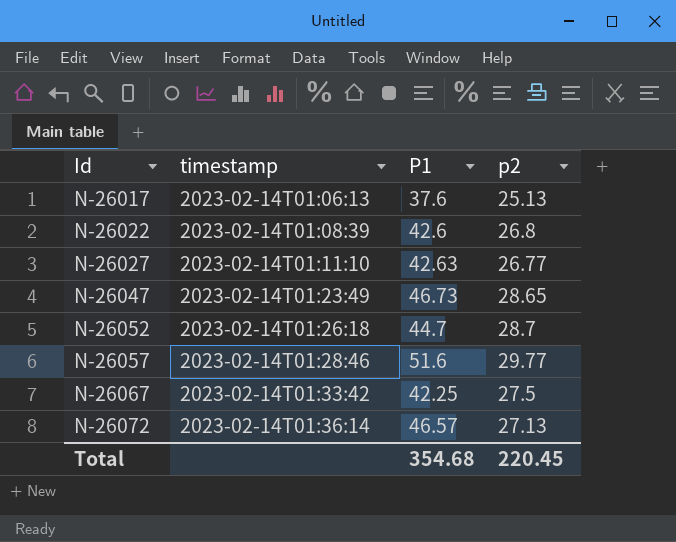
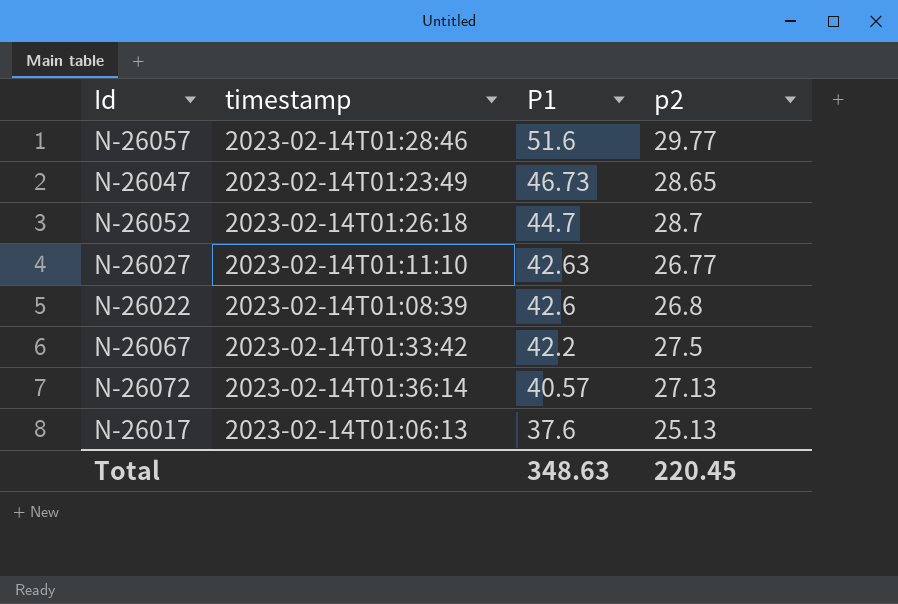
row order: Id ascending -> P1 descending
N-26067 | P1: 42.25 -> 42.2
N-26072 | P1: 46.57 -> 40.57
Total | P1: 354.68 -> 348.63

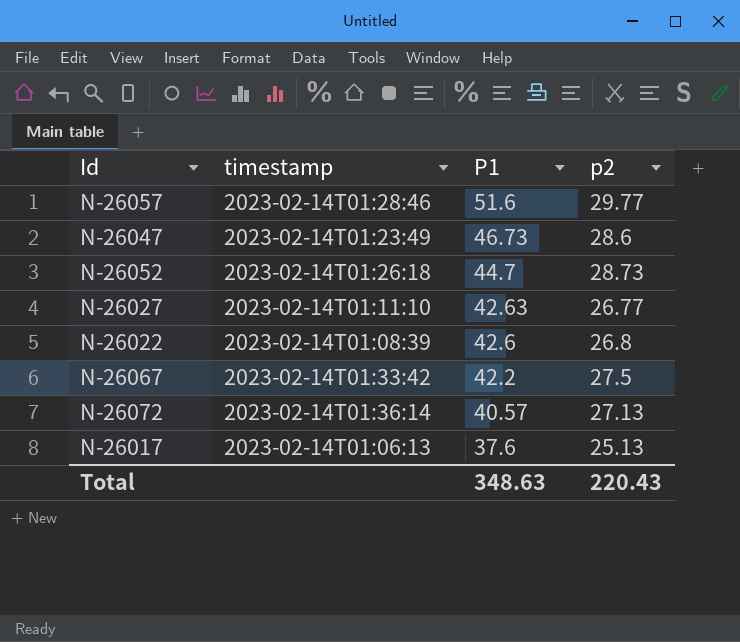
N-26047 | p2: 28.65 -> 28.6
N-26052 | p2: 28.7 -> 28.73
Total | p2: 220.45 -> 220.43

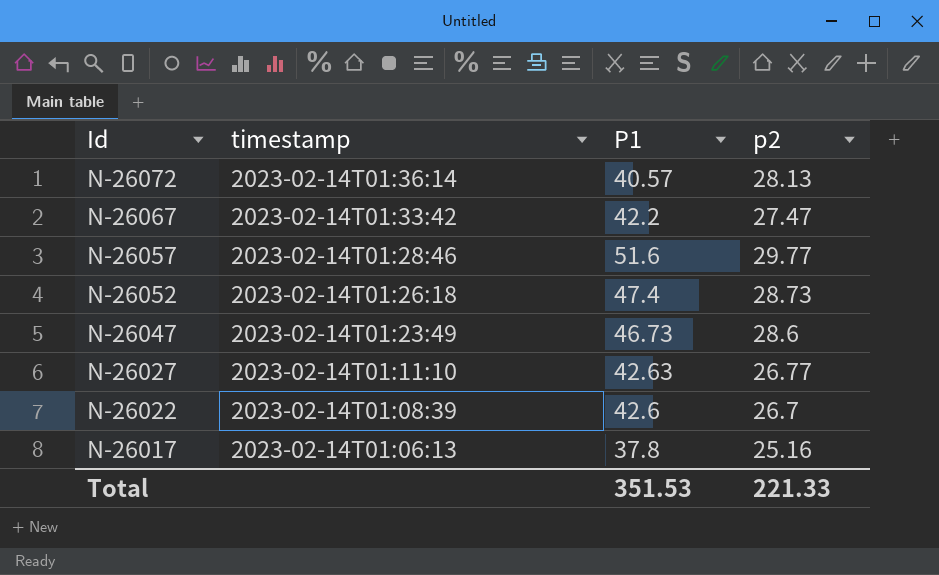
row order: P1 descending -> Id descending
N-26072 | p2: 27.13 -> 28.13
N-26067 | p2: 27.5 -> 27.47
N-26052 | P1: 44.7 -> 47.4
N-26022 | p2: 26.8 -> 26.7
N-26017 | P1: 37.6 -> 37.8
N-26017 | p2: 25.13 -> 25.16
Total | P1: 348.63 -> 351.53
Total | p2: 220.43 -> 221.33

